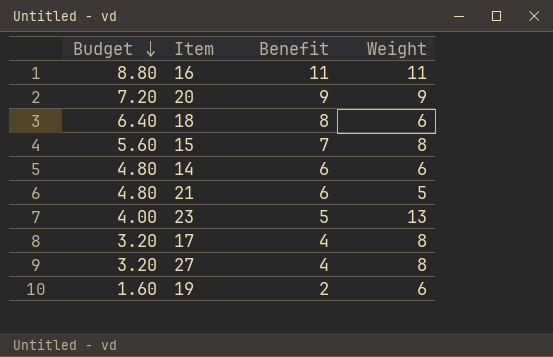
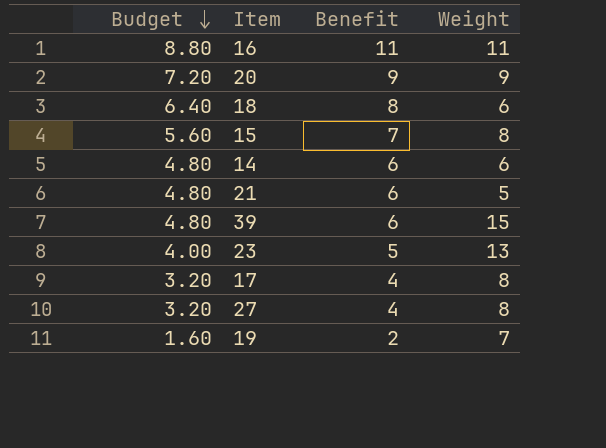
row 39: none -> 4.80 | 6 | 15
19 | Weight: 6 -> 7

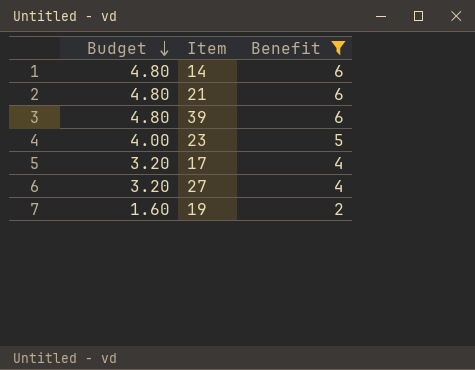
filter: none -> Benefit <= 6
column Weight | position: 4 -> none

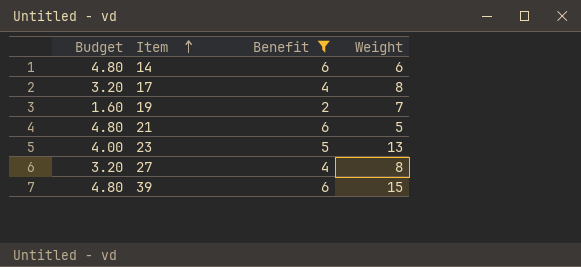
row order: Budget descending -> Item ascending
column Weight | position: none -> 4

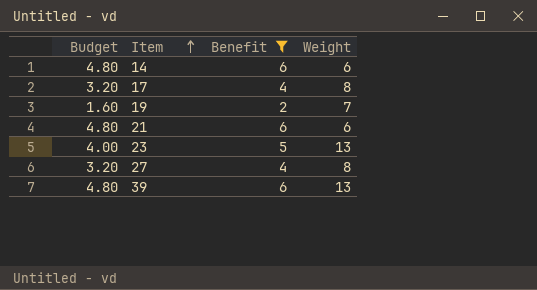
21 | Weight: 5 -> 6
39 | Weight: 15 -> 13

